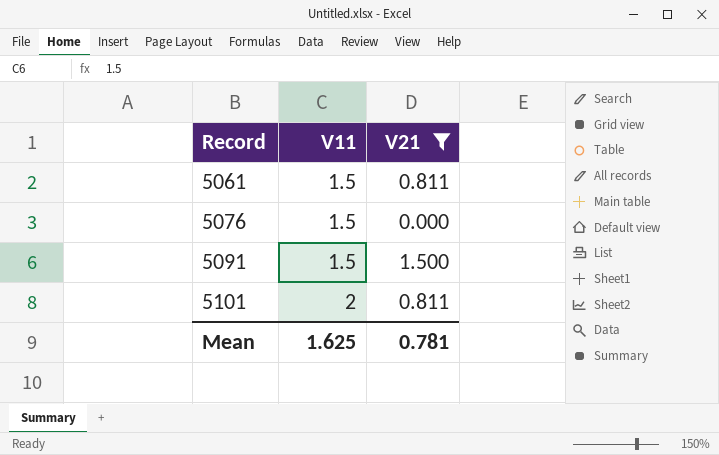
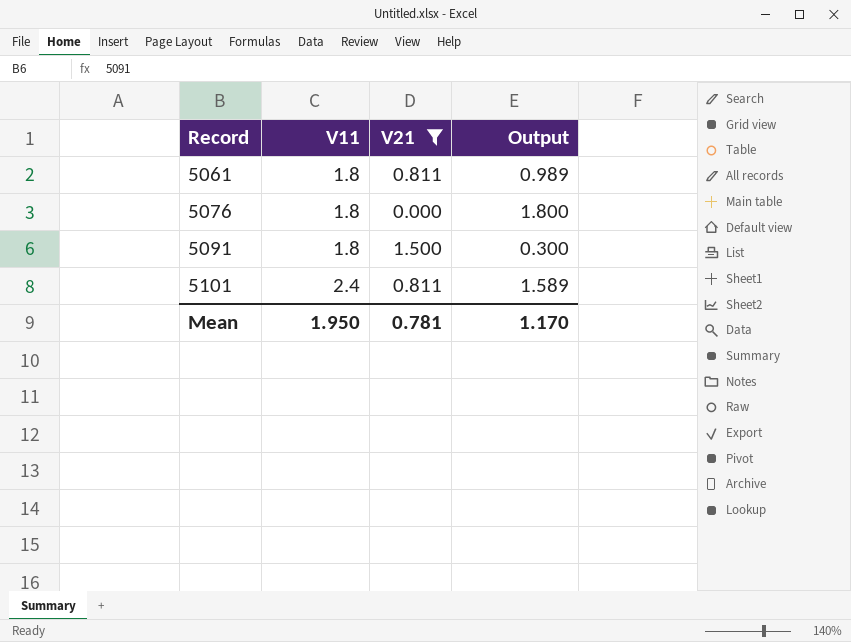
column Output | formula: none -> [V11] - [V21]
5061 | V11: 1.5 -> 1.8
5076 | V11: 1.5 -> 1.8
5091 | V11: 1.5 -> 1.8
5101 | V11: 2 -> 2.4
Mean | V11: 1.625 -> 1.950

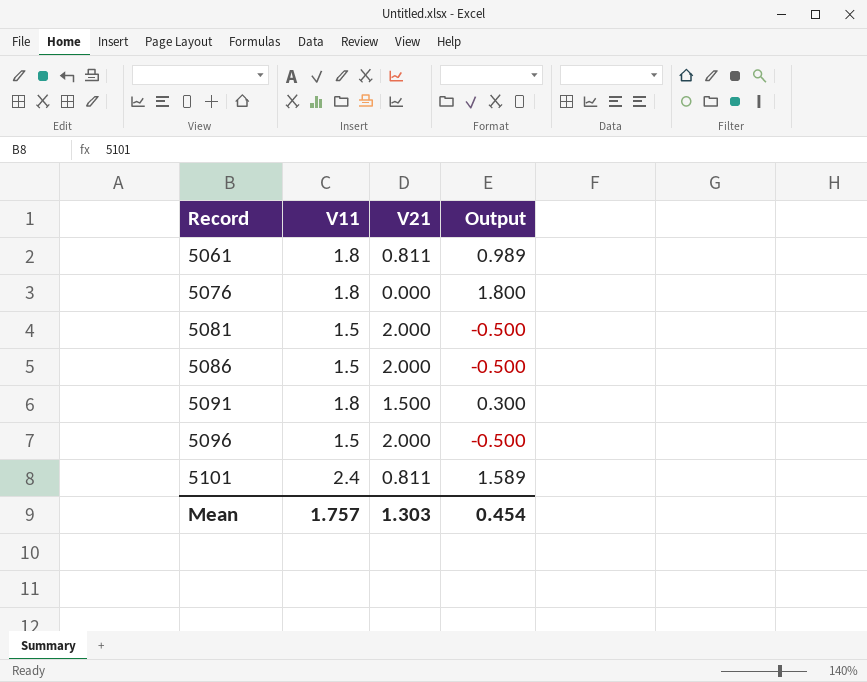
filter: V21 != 2.000 -> none
Mean | V11: 1.950 -> 1.757
Mean | V21: 0.781 -> 1.303
Mean | Output: 1.170 -> 0.454

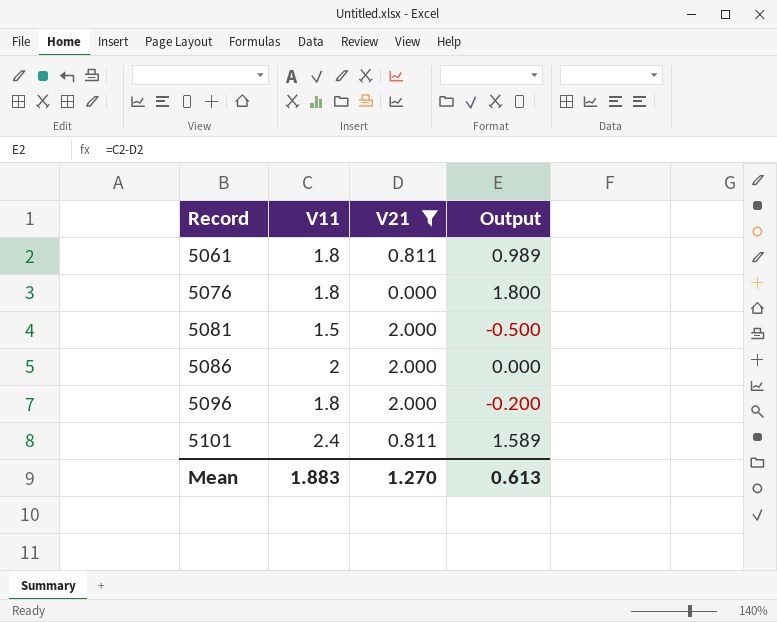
filter: none -> V21 != 1.500
5086 | V11: 1.5 -> 2
5086 | Output: -0.500 -> 0.000
5096 | V11: 1.5 -> 1.8
5096 | Output: -0.500 -> -0.200
Mean | V11: 1.757 -> 1.883
Mean | V21: 1.303 -> 1.270
Mean | Output: 0.454 -> 0.613

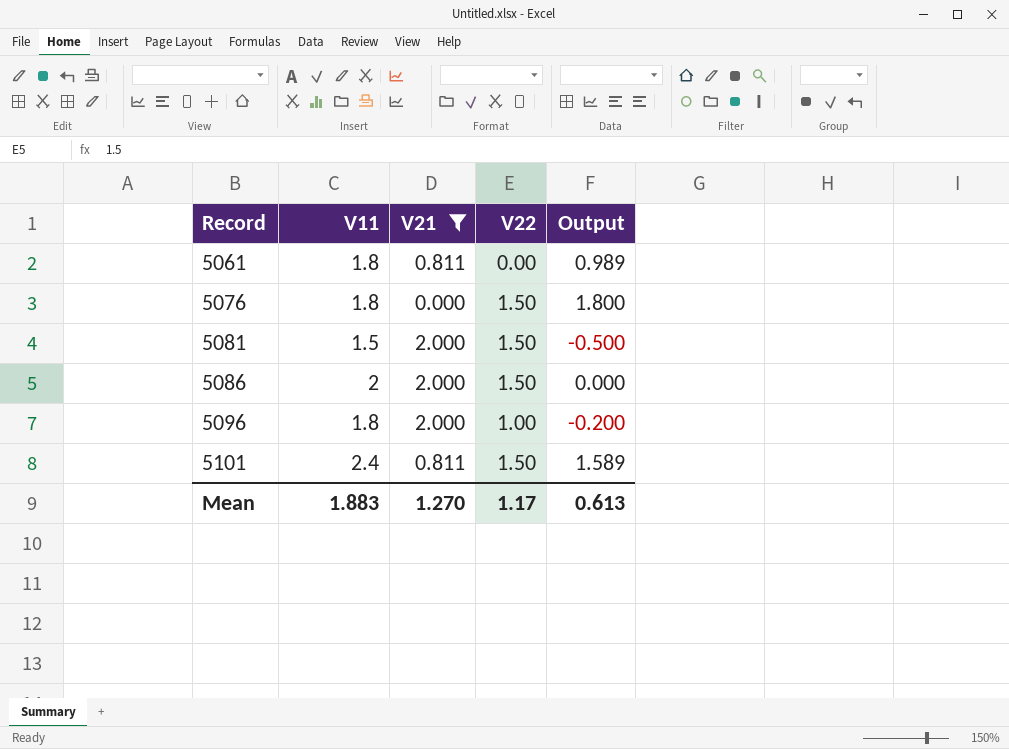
column V22 | position: none -> 4

